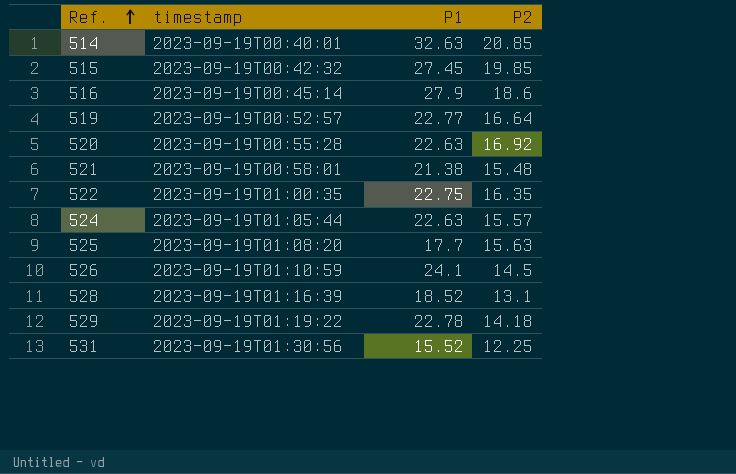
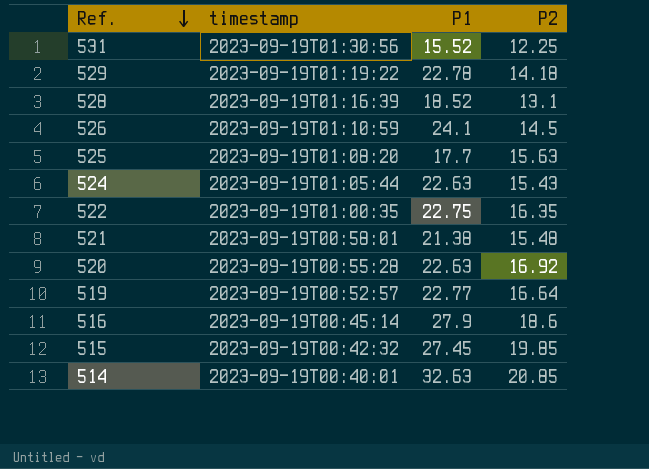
row order: Ref. ascending -> Ref. descending
524 | P2: 15.57 -> 15.43

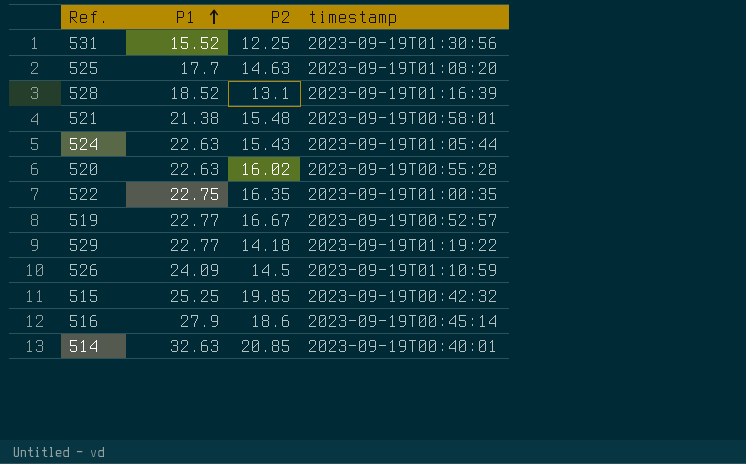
row order: Ref. descending -> P1 ascending
column timestamp | position: 2 -> 4
525 | P2: 15.63 -> 14.63
520 | P2: 16.92 -> 16.02
519 | P2: 16.64 -> 16.67
529 | P1: 22.78 -> 22.77
526 | P1: 24.1 -> 24.09
515 | P1: 27.45 -> 25.25

